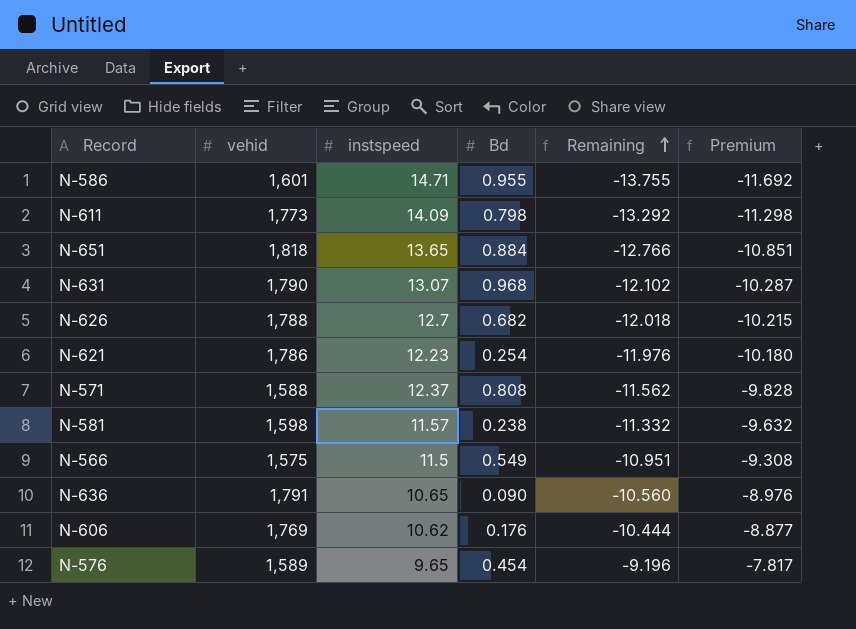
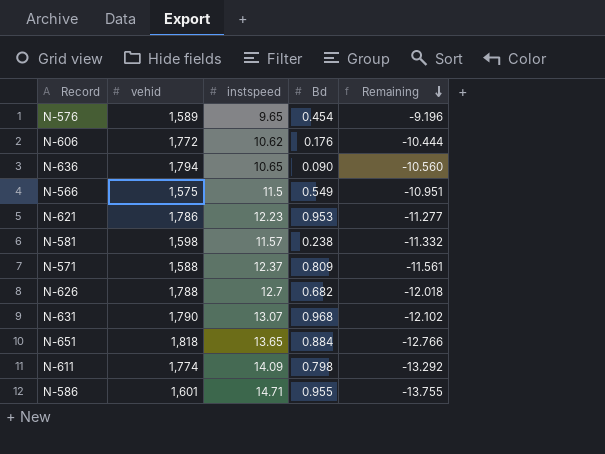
row order: Remaining ascending -> Remaining descending
column Premium | formula: [Remaining] * 0.85 -> none
N-606 | vehid: 1,769 -> 1,772
N-636 | vehid: 1,791 -> 1,794
N-621 | Bd: 0.254 -> 0.953
N-621 | Remaining: -11.976 -> -11.277
N-571 | Bd: 0.808 -> 0.809
N-571 | Remaining: -11.562 -> -11.561
N-611 | vehid: 1,773 -> 1,774

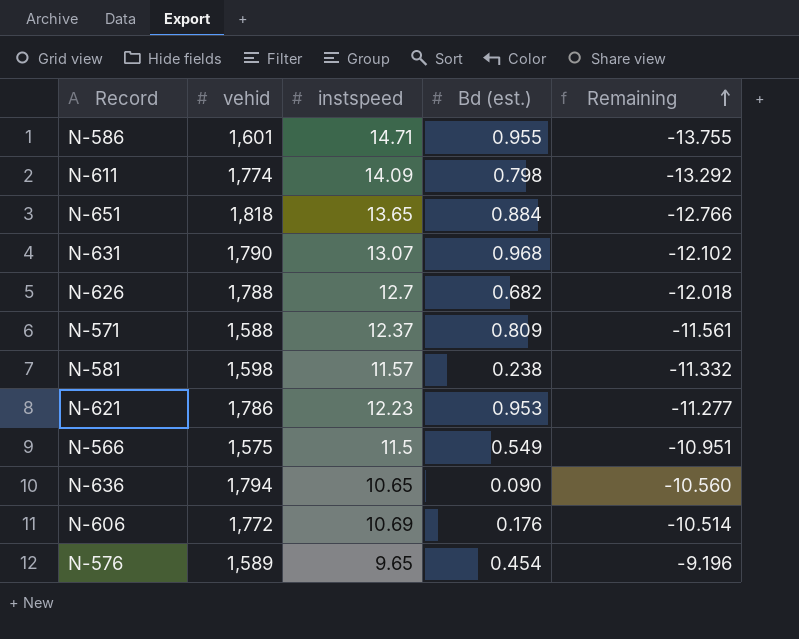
row order: Remaining descending -> Remaining ascending
column name: Bd -> Bd (est.)
N-606 | instspeed: 10.62 -> 10.69
N-606 | Remaining: -10.444 -> -10.514

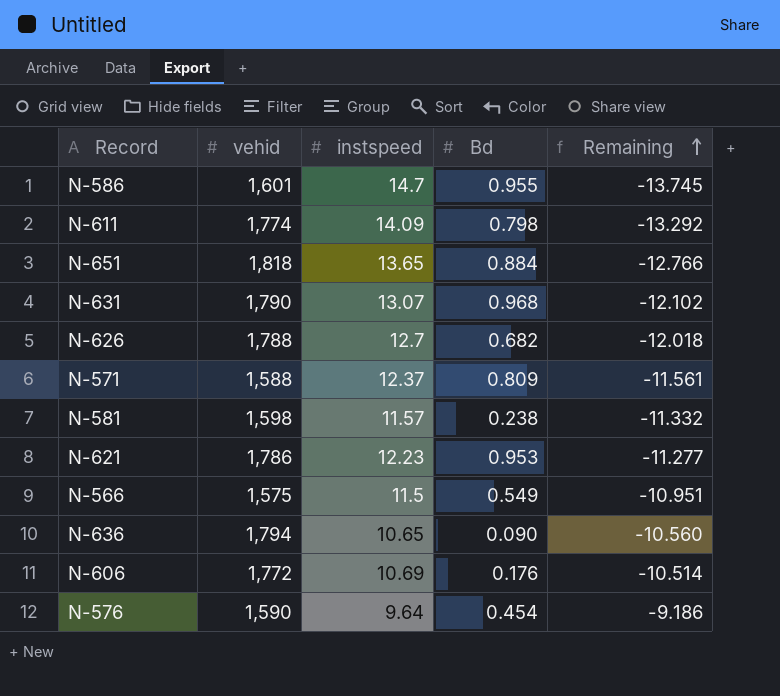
column name: Bd (est.) -> Bd
N-586 | instspeed: 14.71 -> 14.7
N-586 | Remaining: -13.755 -> -13.745
N-576 | vehid: 1,589 -> 1,590
N-576 | instspeed: 9.65 -> 9.64
N-576 | Remaining: -9.196 -> -9.186

